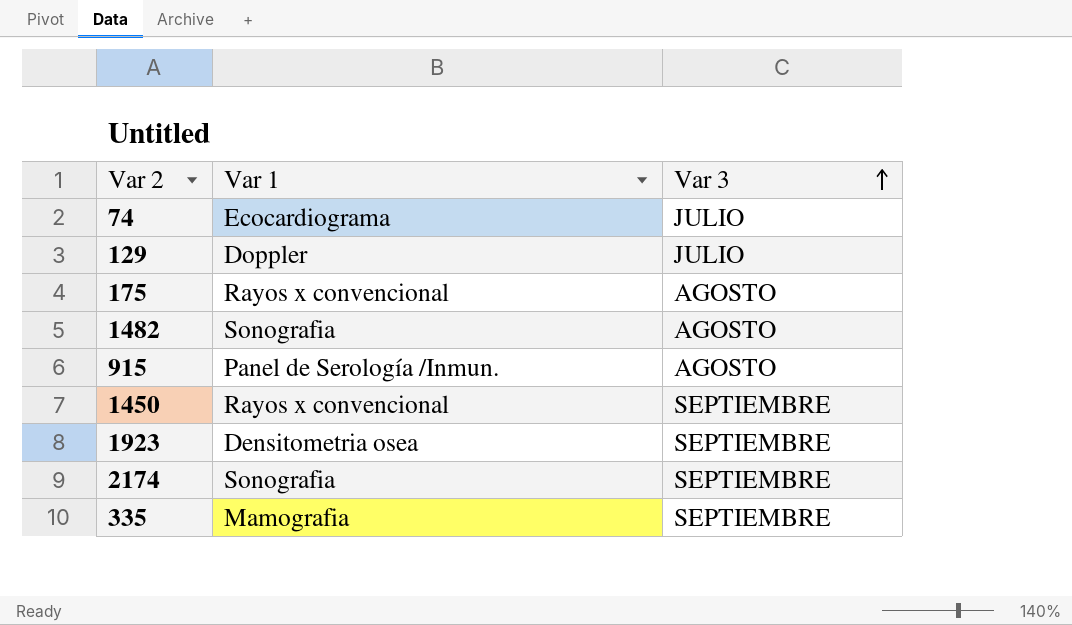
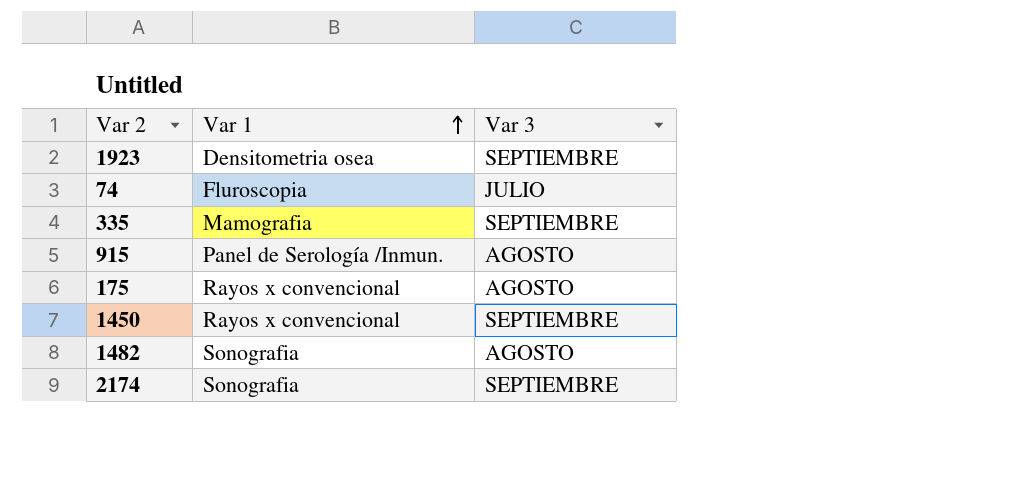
row order: Var 3 ascending -> Var 1 ascending
row 129: Doppler | JULIO -> none
74 | Var 1: Ecocardiograma -> Fluroscopia

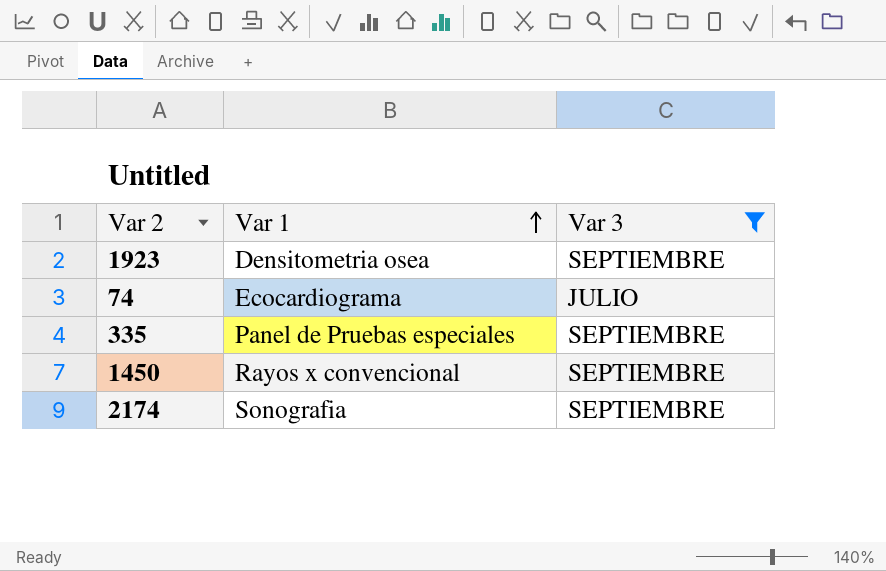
filter: none -> Var 3 != AGOSTO
74 | Var 1: Fluroscopia -> Ecocardiograma
335 | Var 1: Mamografia -> Panel de Pruebas especiales

